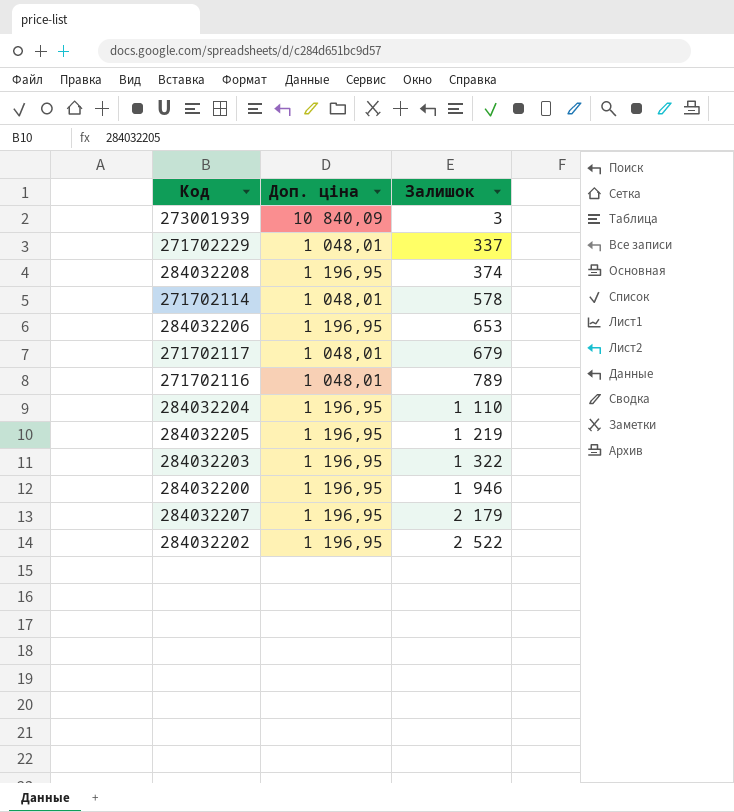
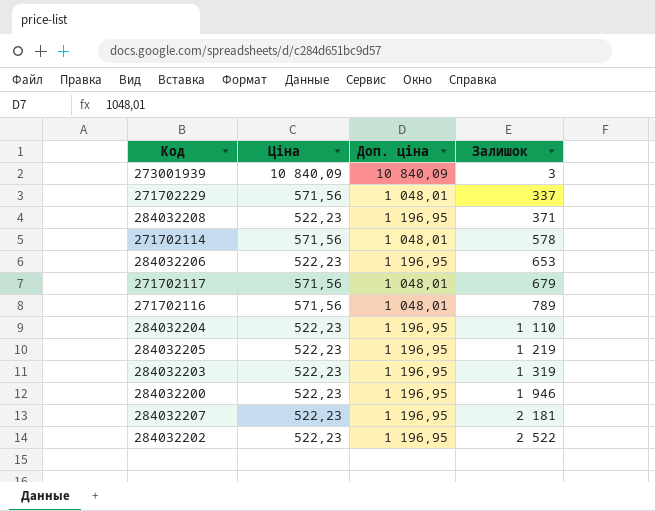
column Ціна | position: none -> 2
284032208 | Залишок: 374 -> 371
284032203 | Залишок: 1 322 -> 1 319
284032207 | Залишок: 2 179 -> 2 181

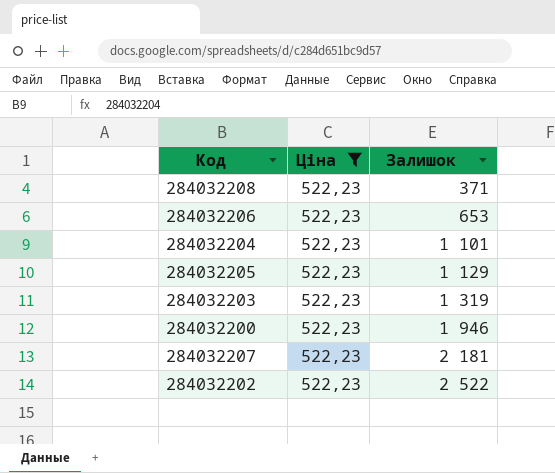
filter: none -> Ціна = 522,23
column Доп. ціна | position: 3 -> none
284032204 | Залишок: 1 110 -> 1 101
284032205 | Залишок: 1 219 -> 1 129

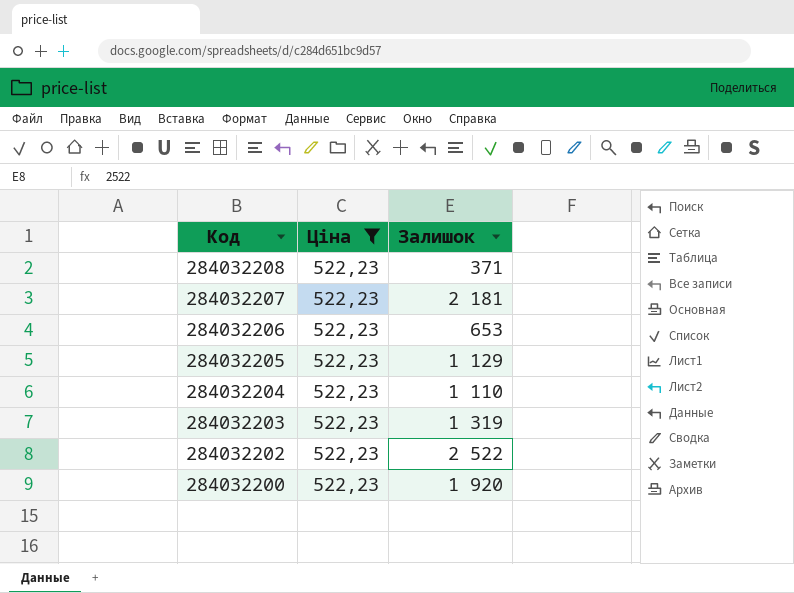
row order: Залишок ascending -> Код descending
284032204 | Залишок: 1 101 -> 1 110
284032200 | Залишок: 1 946 -> 1 920

